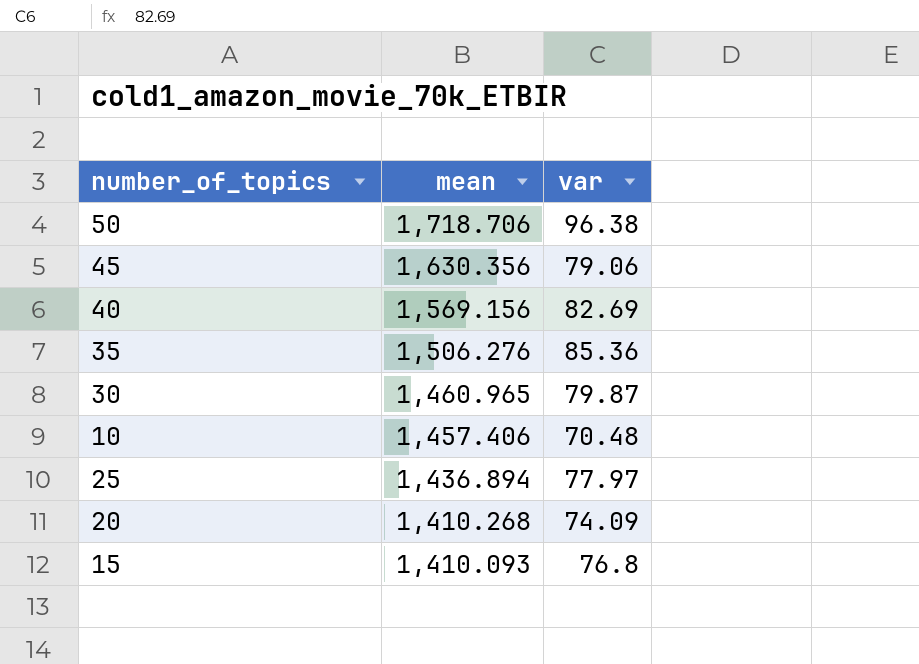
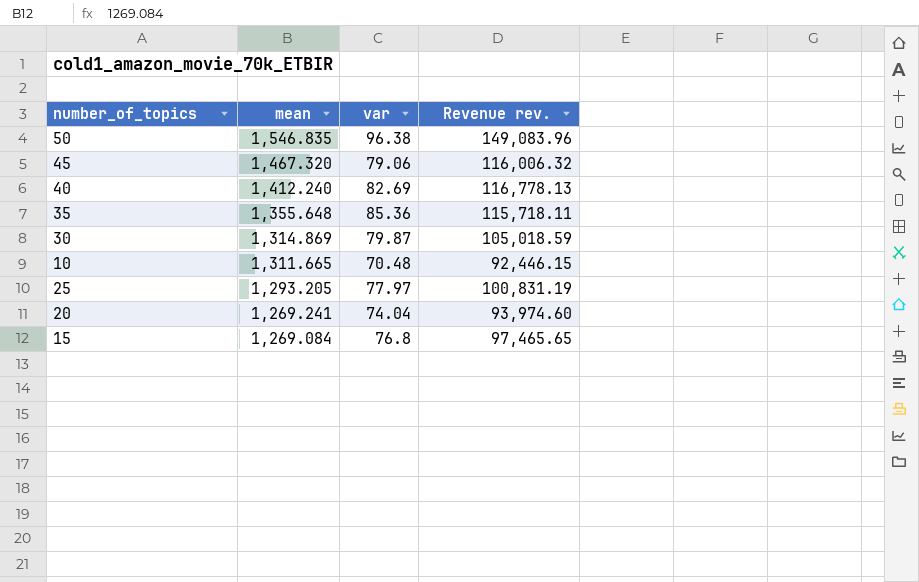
column Revenue rev. | formula: none -> [mean] * [var]
50 | mean: 1,718.706 -> 1,546.835
45 | mean: 1,630.356 -> 1,467.320
40 | mean: 1,569.156 -> 1,412.240
35 | mean: 1,506.276 -> 1,355.648
30 | mean: 1,460.965 -> 1,314.869
10 | mean: 1,457.406 -> 1,311.665
25 | mean: 1,436.894 -> 1,293.205
20 | mean: 1,410.268 -> 1,269.241
20 | var: 74.09 -> 74.04
15 | mean: 1,410.093 -> 1,269.084

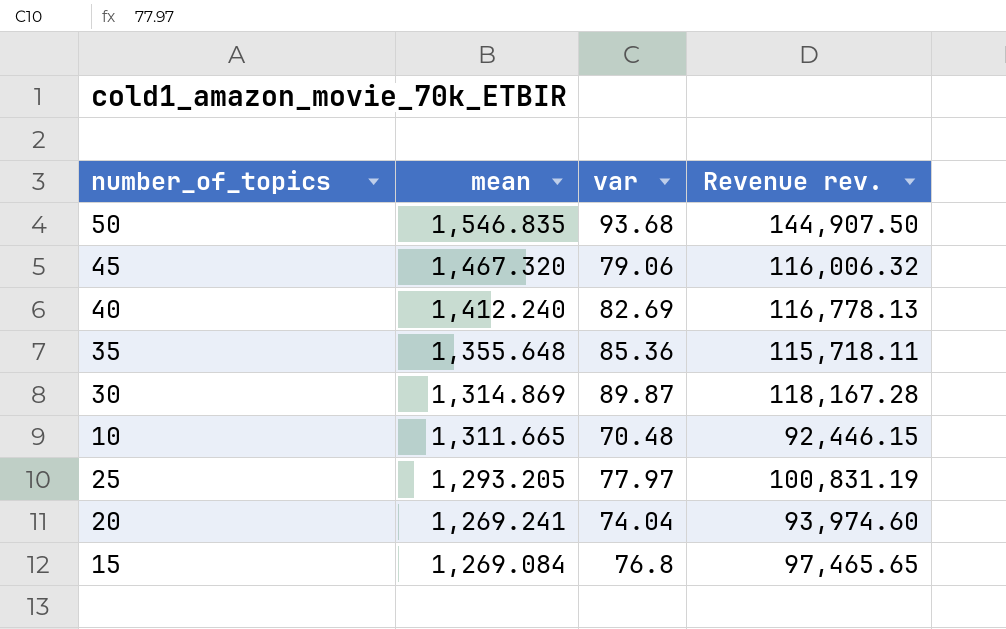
50 | var: 96.38 -> 93.68
50 | Revenue rev.: 149,083.96 -> 144,907.50
30 | var: 79.87 -> 89.87
30 | Revenue rev.: 105,018.59 -> 118,167.28

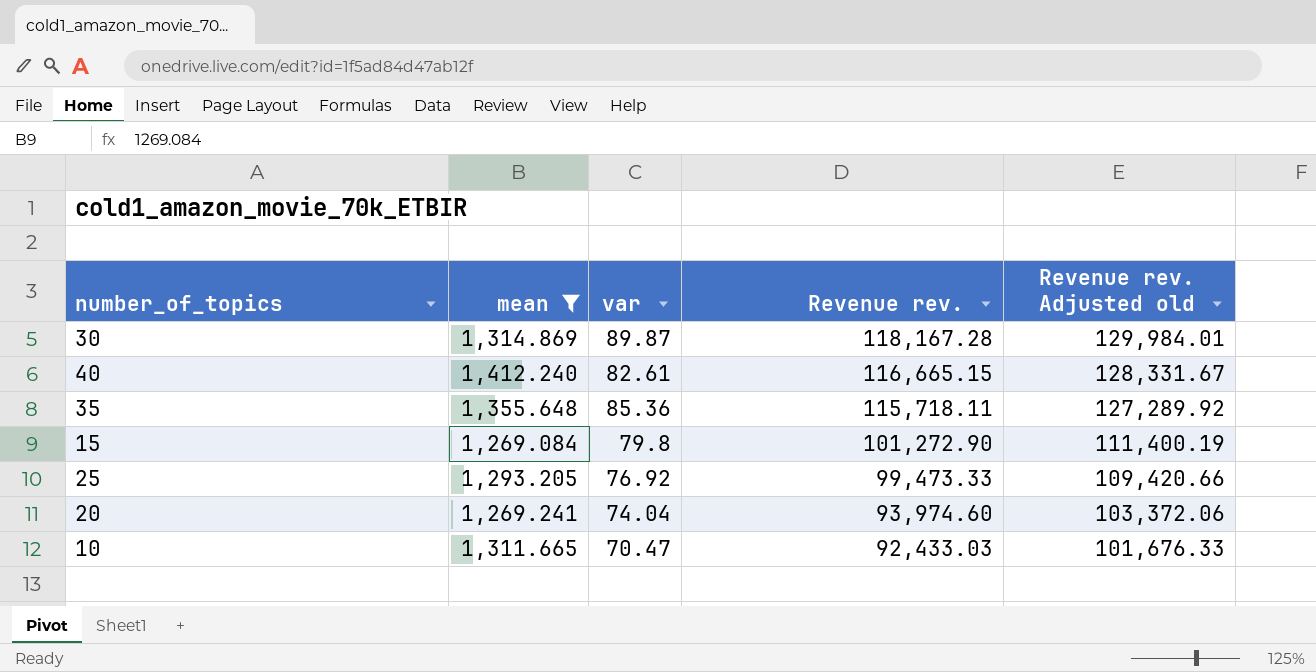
filter: none -> mean <= 1,412.240
row order: mean descending -> Revenue rev. descending
column Revenue rev. Adjusted old | formula: none -> [Revenue rev.] * 1.1
40 | var: 82.69 -> 82.61
40 | Revenue rev.: 116,778.13 -> 116,665.15
15 | var: 76.8 -> 79.8
15 | Revenue rev.: 97,465.65 -> 101,272.90
25 | var: 77.97 -> 76.92
25 | Revenue rev.: 100,831.19 -> 99,473.33
10 | var: 70.48 -> 70.47
10 | Revenue rev.: 92,446.15 -> 92,433.03

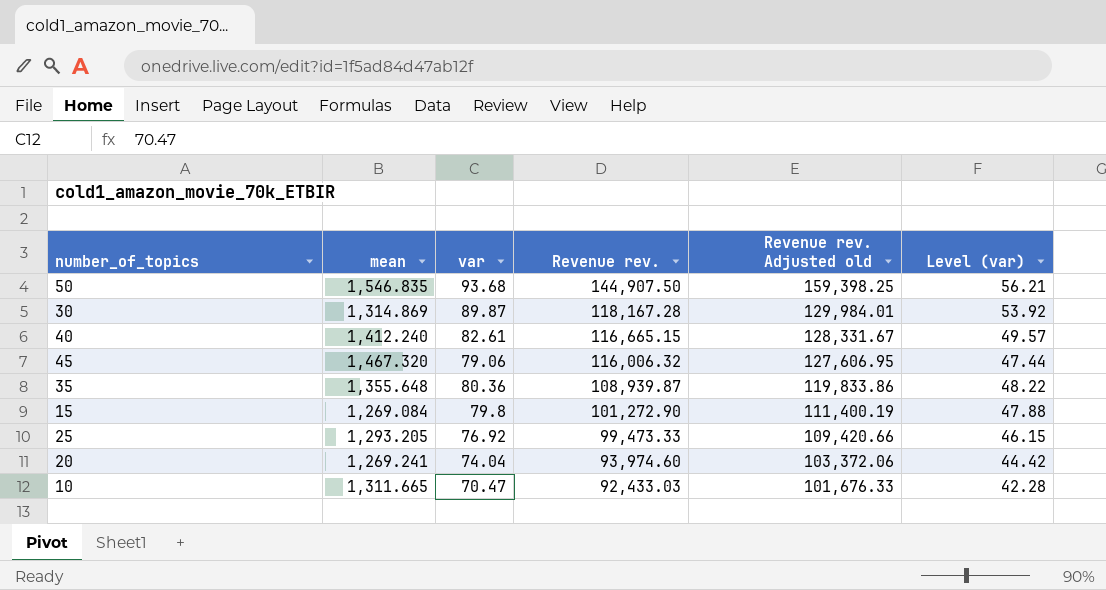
filter: mean <= 1,412.240 -> none
column Level (var) | formula: none -> [var] * 0.6
35 | var: 85.36 -> 80.36
35 | Revenue rev.: 115,718.11 -> 108,939.87
35 | Revenue rev. Adjusted old: 127,289.92 -> 119,833.86

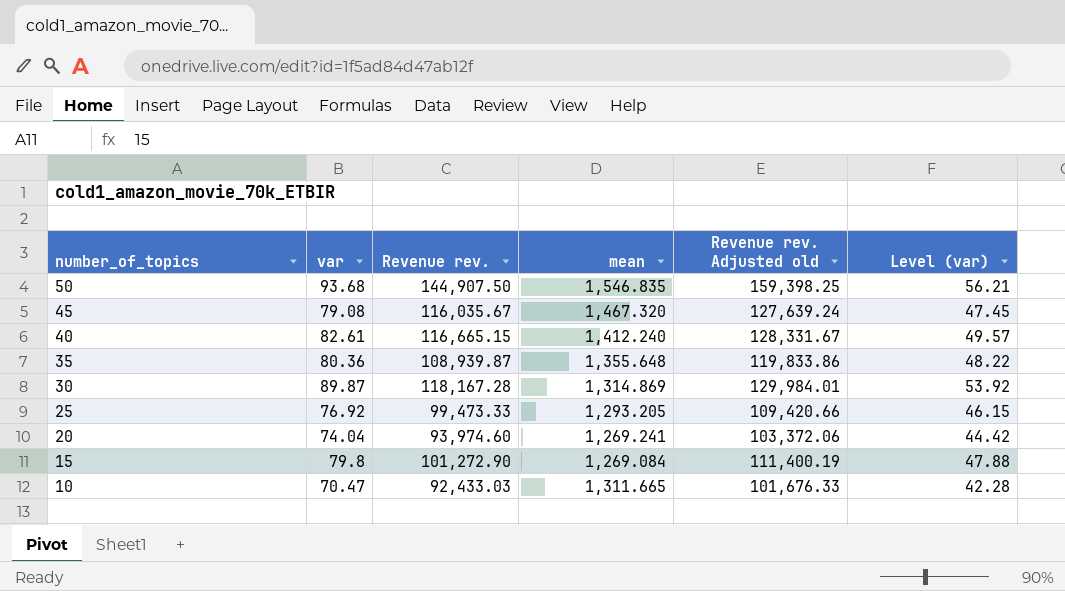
row order: Revenue rev. descending -> number_of_topics descending
column mean | position: 2 -> 4
45 | var: 79.06 -> 79.08
45 | Revenue rev.: 116,006.32 -> 116,035.67
45 | Revenue rev. Adjusted old: 127,606.95 -> 127,639.24
45 | Level (var): 47.44 -> 47.45

